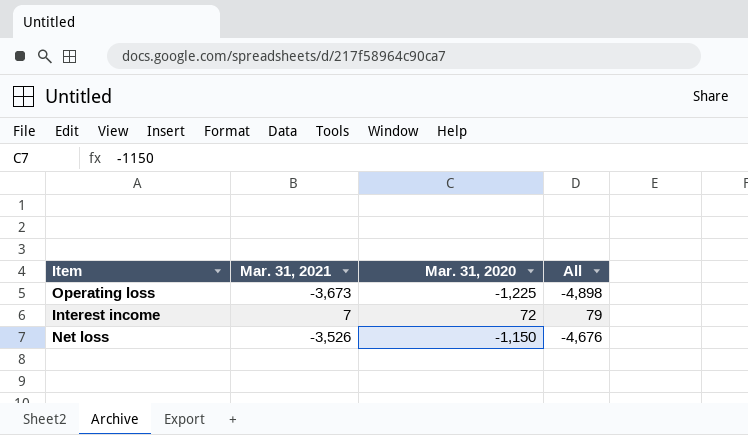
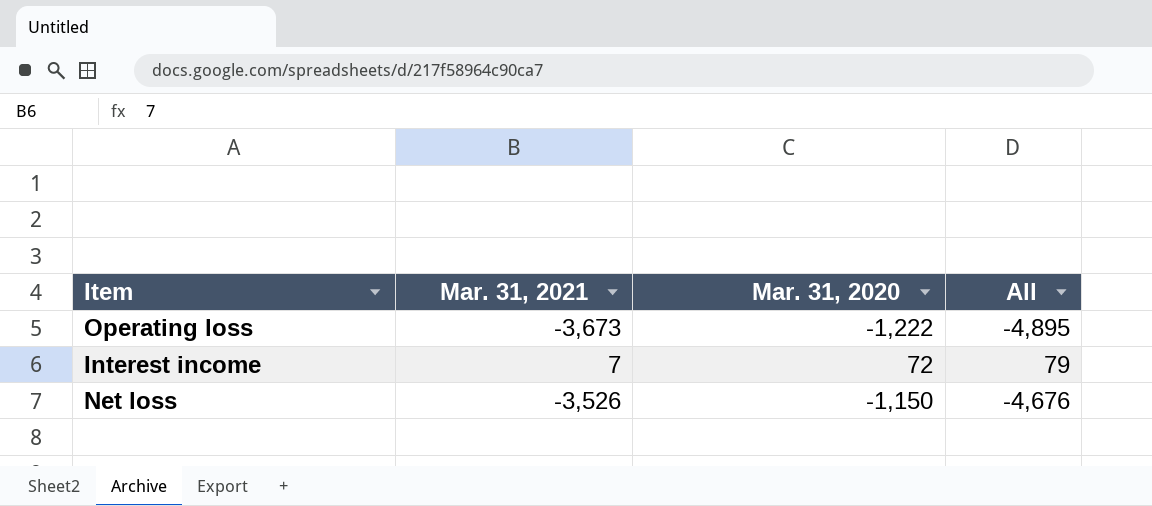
Operating loss | Mar. 31, 2020: -1,225 -> -1,222
Operating loss | All: -4,898 -> -4,895

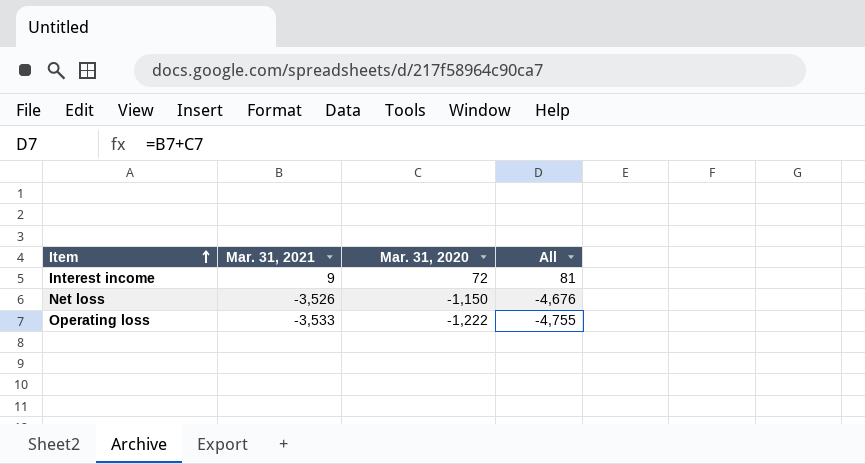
row order: none -> Item ascending
Interest income | Mar. 31, 2021: 7 -> 9
Interest income | All: 79 -> 81
Operating loss | Mar. 31, 2021: -3,673 -> -3,533
Operating loss | All: -4,895 -> -4,755

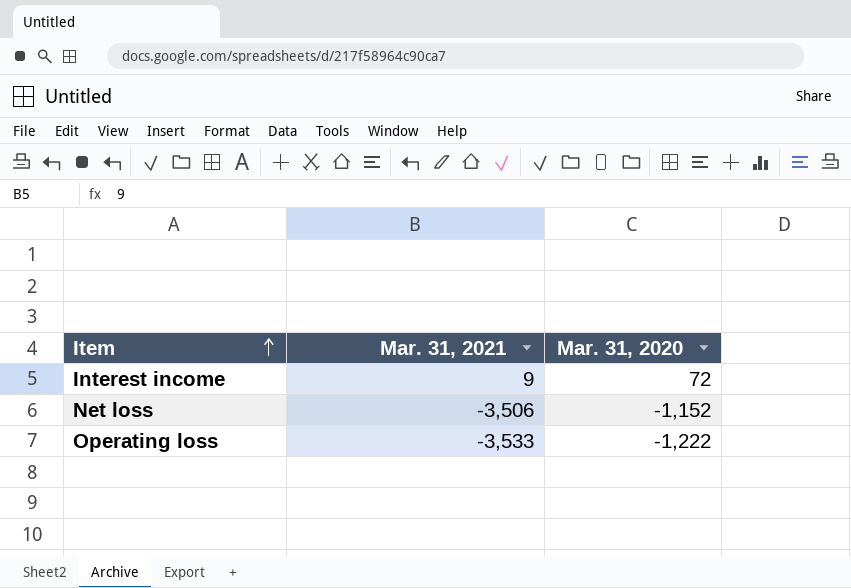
column All | formula: [Mar. 31, 2021] + [Mar. 31, 2020] -> none
Net loss | Mar. 31, 2021: -3,526 -> -3,506
Net loss | Mar. 31, 2020: -1,150 -> -1,152

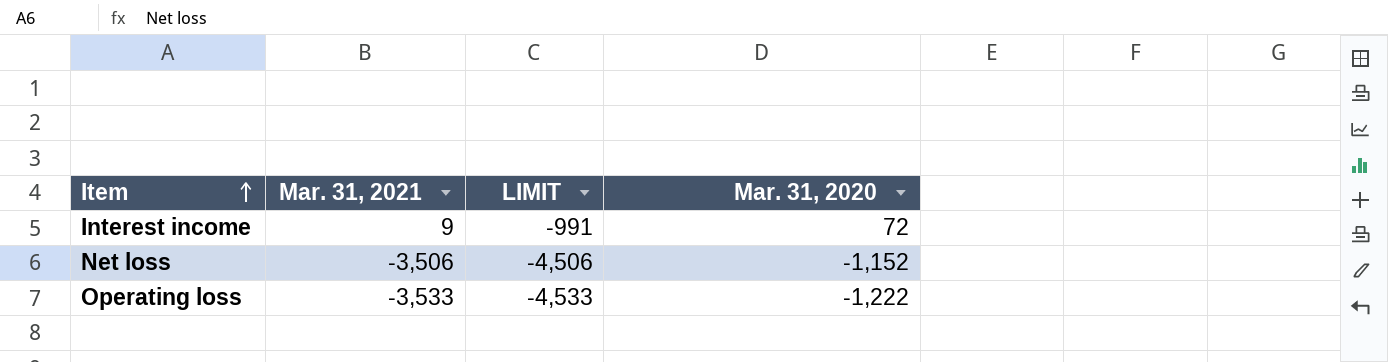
column LIMIT | formula: none -> [Mar. 31, 2021] - 1000

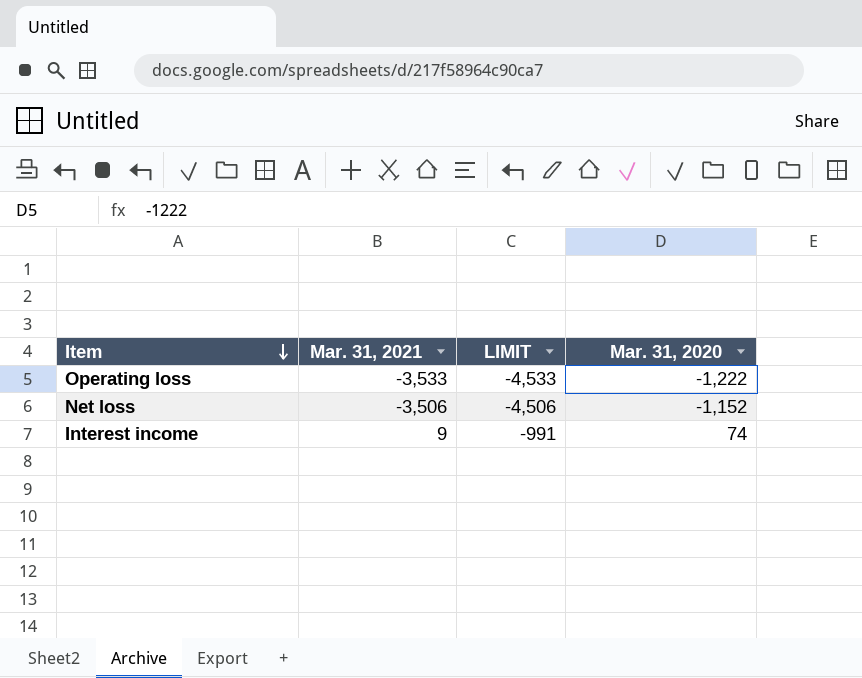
row order: Item ascending -> Item descending
Interest income | Mar. 31, 2020: 72 -> 74

